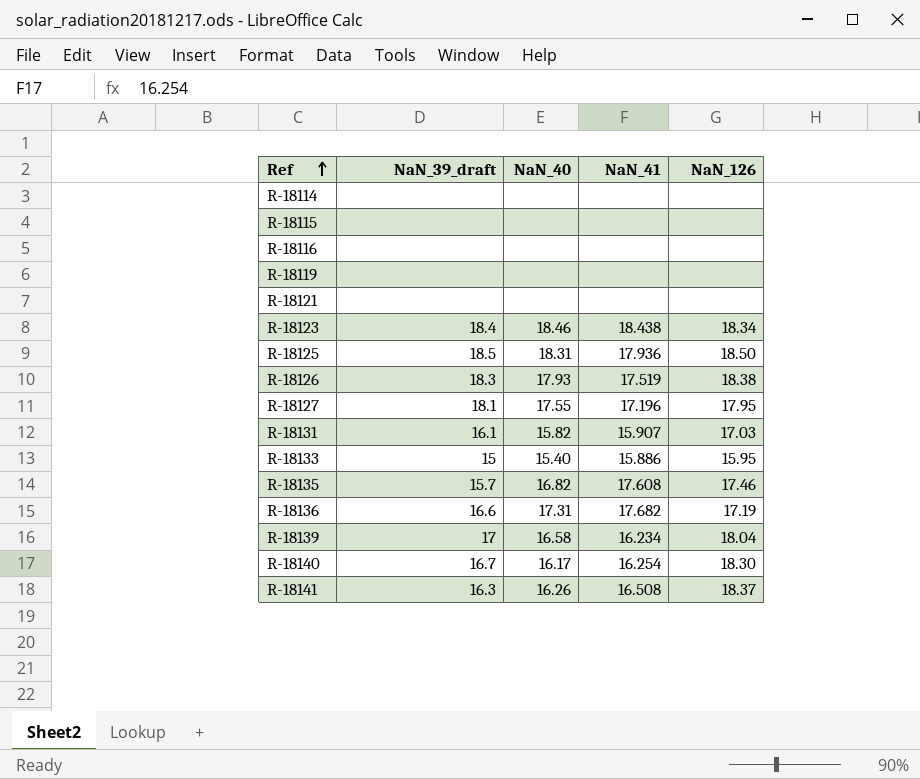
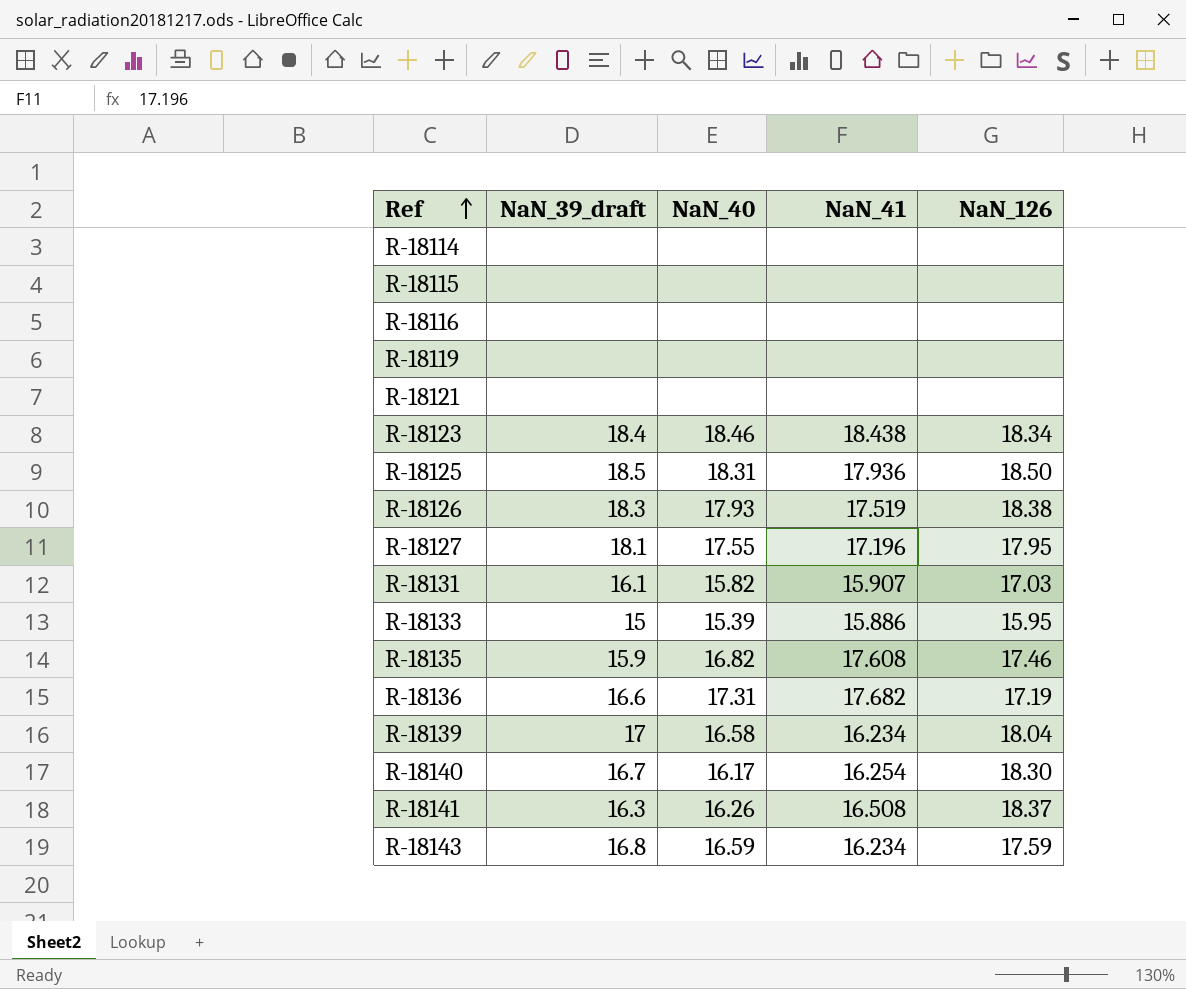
R-18133 | NaN_40: 15.40 -> 15.39
R-18135 | NaN_39_draft: 15.7 -> 15.9
row R-18143: none -> 16.8 | 16.59 | 16.234 | 17.59

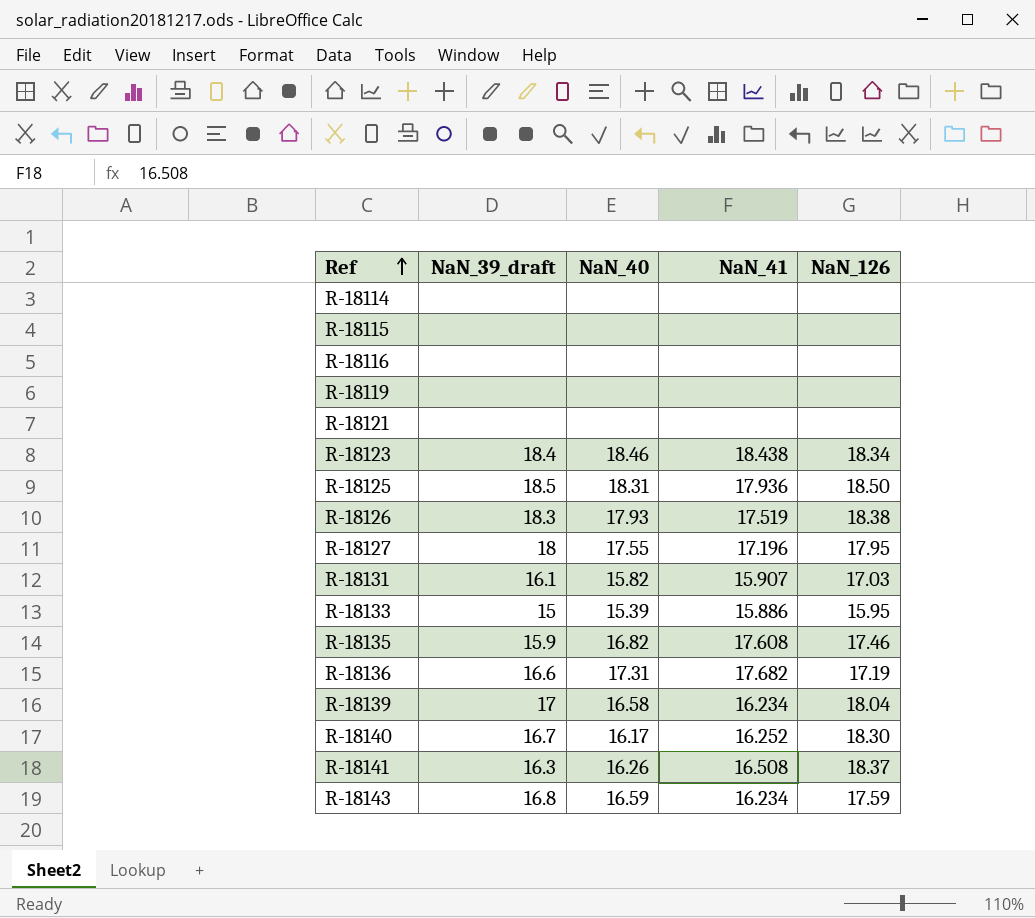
R-18127 | NaN_39_draft: 18.1 -> 18
R-18140 | NaN_41: 16.254 -> 16.252

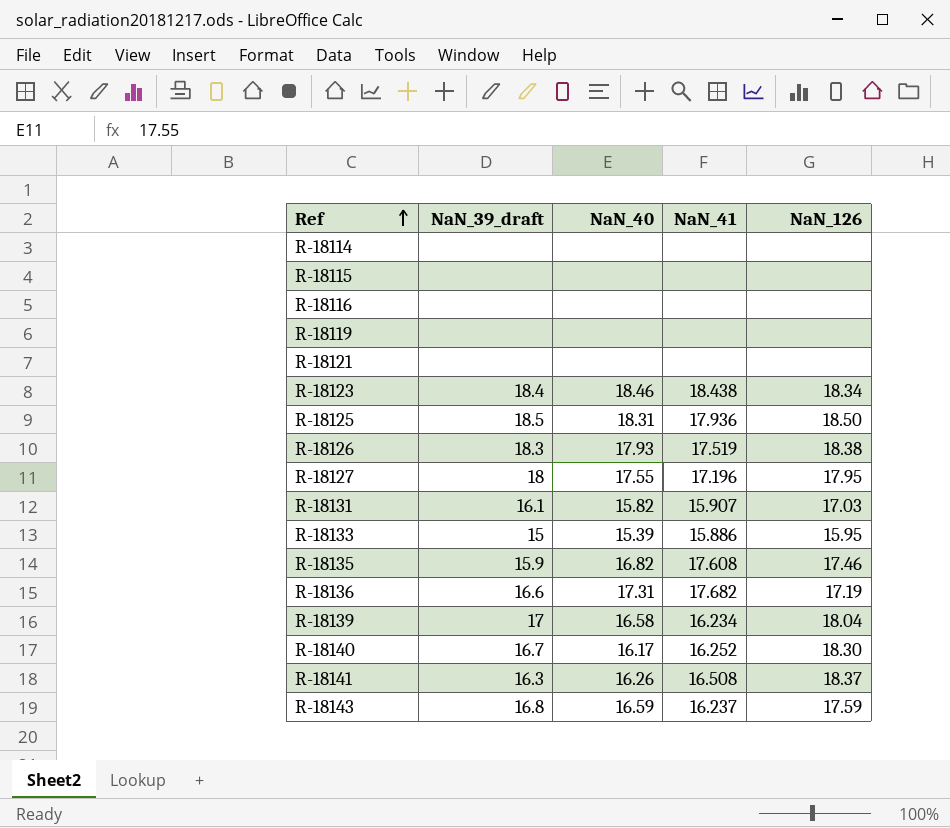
R-18143 | NaN_41: 16.234 -> 16.237

